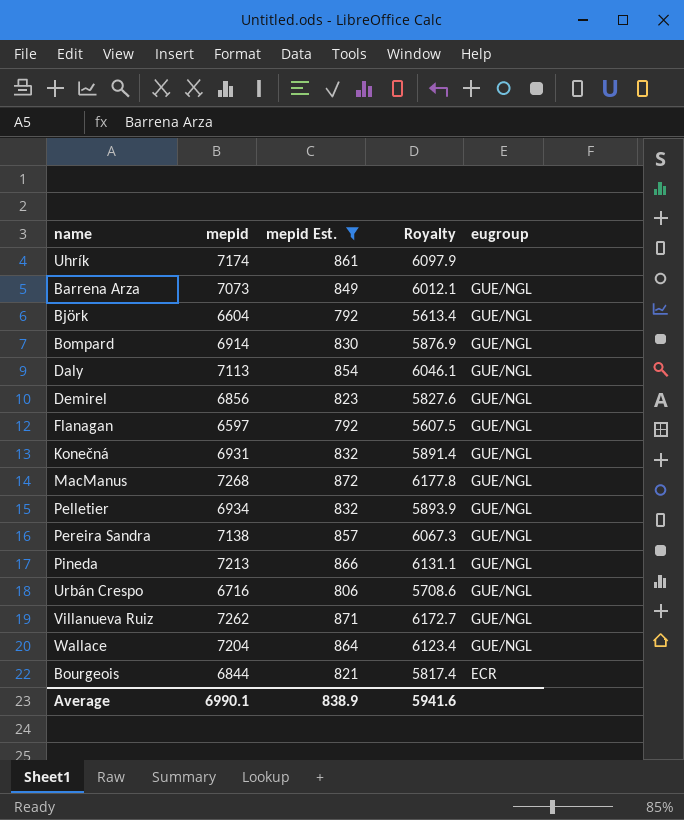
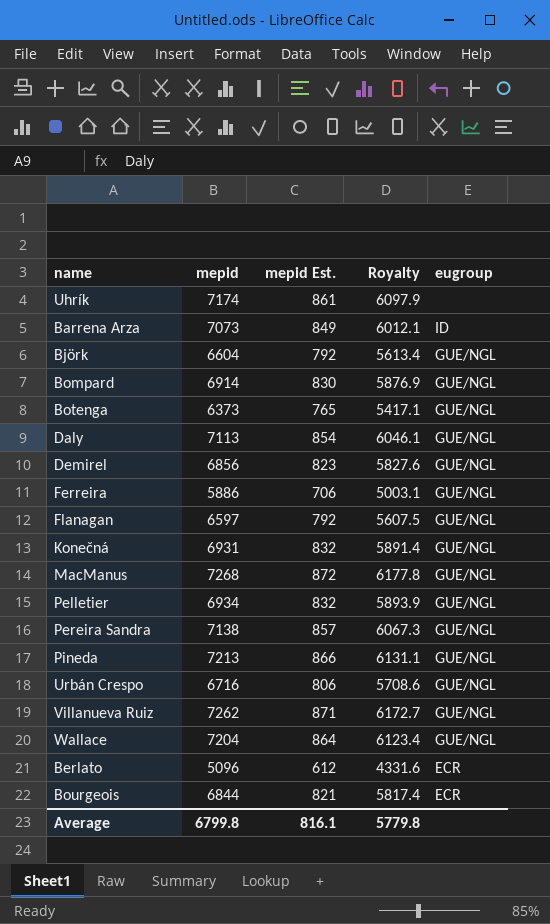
filter: mepid Est. >= 792 -> none
Barrena Arza | eugroup: GUE/NGL -> ID
Average | mepid: 6990.1 -> 6799.8
Average | mepid Est.: 838.9 -> 816.1
Average | Royalty: 5941.6 -> 5779.8

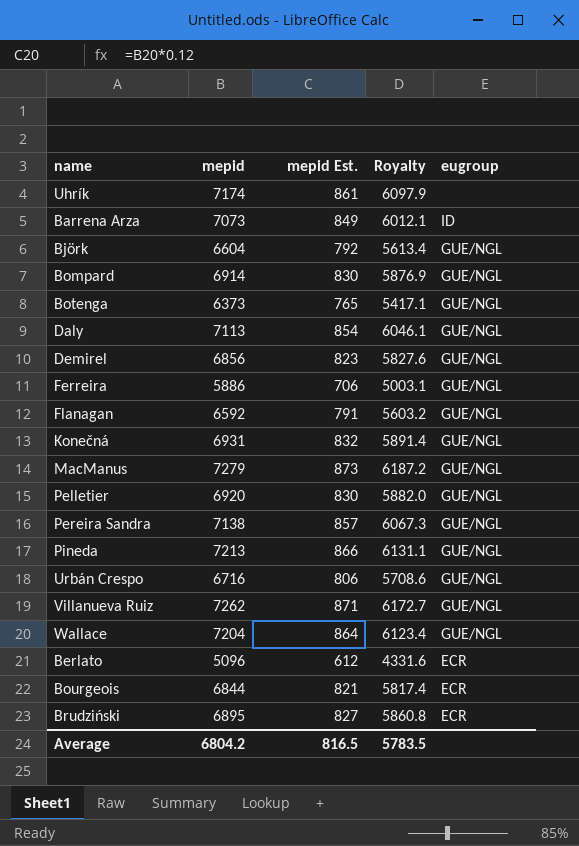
Flanagan | mepid: 6597 -> 6592
Flanagan | mepid Est.: 792 -> 791
Flanagan | Royalty: 5607.5 -> 5603.2
MacManus | mepid: 7268 -> 7279
MacManus | mepid Est.: 872 -> 873
MacManus | Royalty: 6177.8 -> 6187.2
Pelletier | mepid: 6934 -> 6920
Pelletier | mepid Est.: 832 -> 830
Pelletier | Royalty: 5893.9 -> 5882.0
row Brudziński: none -> 6895 | 827 | 5860.8 | ECR
Average | mepid: 6799.8 -> 6804.2
Average | mepid Est.: 816.1 -> 816.5
Average | Royalty: 5779.8 -> 5783.5

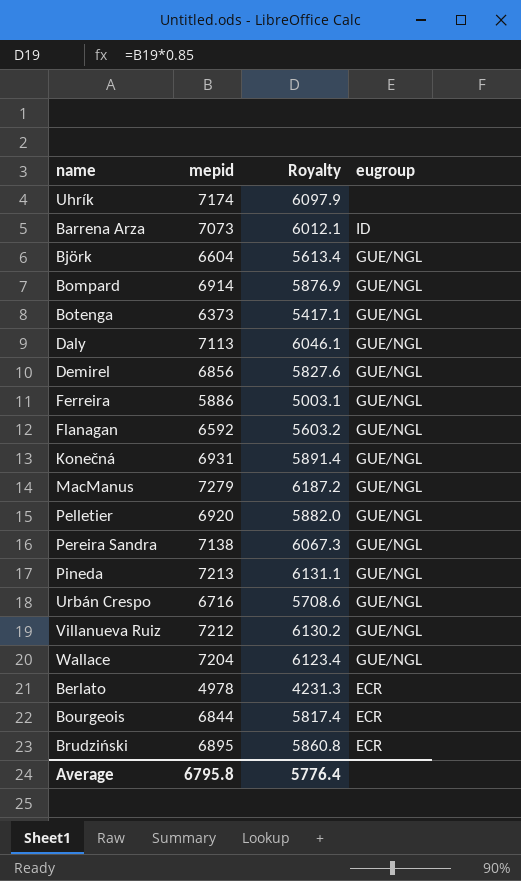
column mepid Est. | formula: [mepid] * 0.12 -> none
Villanueva Ruiz | mepid: 7262 -> 7212
Villanueva Ruiz | Royalty: 6172.7 -> 6130.2
Berlato | mepid: 5096 -> 4978
Berlato | Royalty: 4331.6 -> 4231.3
Average | mepid: 6804.2 -> 6795.8
Average | Royalty: 5783.5 -> 5776.4

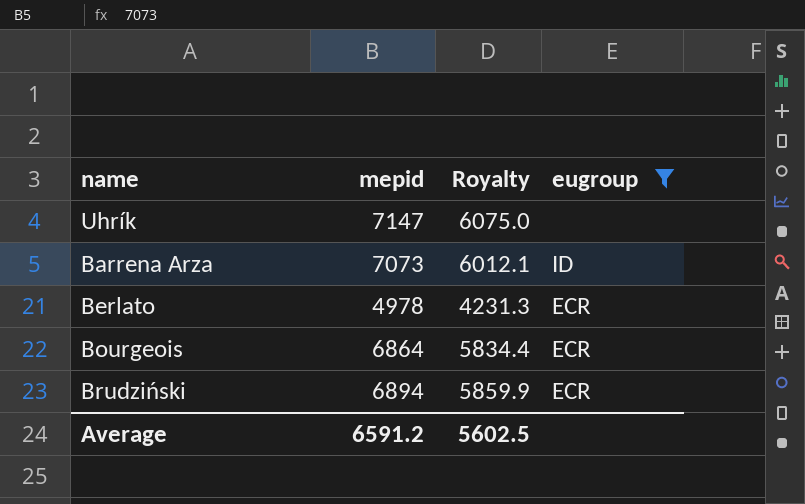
filter: none -> eugroup != GUE/NGL
Uhrík | mepid: 7174 -> 7147
Uhrík | Royalty: 6097.9 -> 6075.0
Bourgeois | mepid: 6844 -> 6864
Bourgeois | Royalty: 5817.4 -> 5834.4
Brudziński | mepid: 6895 -> 6894
Brudziński | Royalty: 5860.8 -> 5859.9
Average | mepid: 6795.8 -> 6591.2
Average | Royalty: 5776.4 -> 5602.5

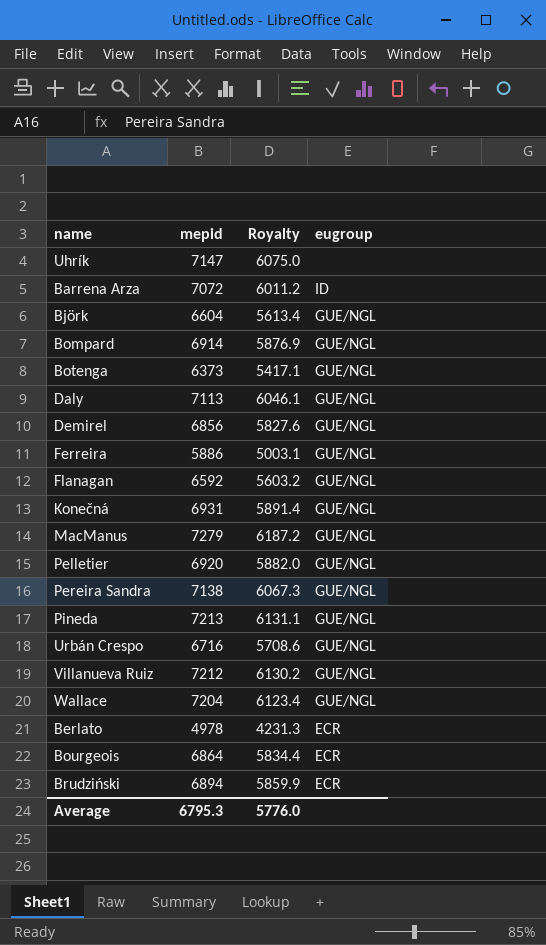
filter: eugroup != GUE/NGL -> none
Barrena Arza | mepid: 7073 -> 7072
Barrena Arza | Royalty: 6012.1 -> 6011.2
Average | mepid: 6591.2 -> 6795.3
Average | Royalty: 5602.5 -> 5776.0

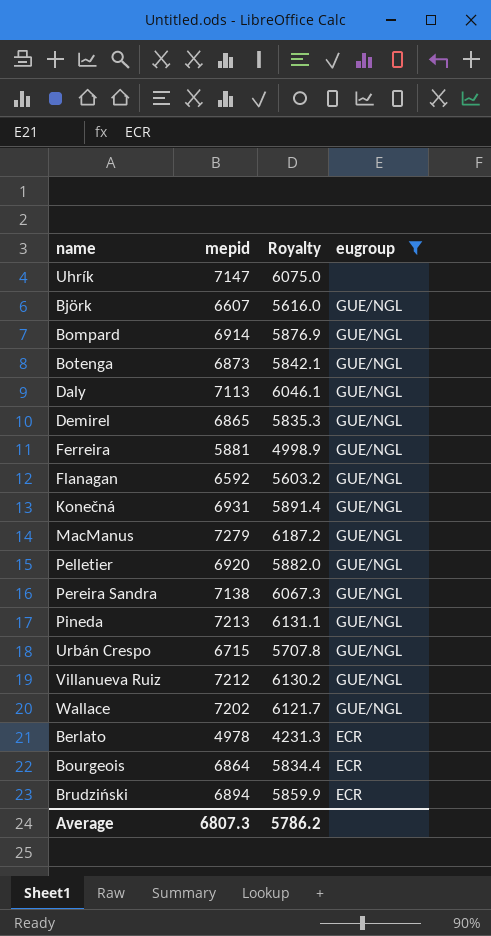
filter: none -> eugroup != ID
Björk | mepid: 6604 -> 6607
Björk | Royalty: 5613.4 -> 5616.0
Botenga | mepid: 6373 -> 6873
Botenga | Royalty: 5417.1 -> 5842.1
Demirel | mepid: 6856 -> 6865
Demirel | Royalty: 5827.6 -> 5835.3
Ferreira | mepid: 5886 -> 5881
Ferreira | Royalty: 5003.1 -> 4998.9
Urbán Crespo | mepid: 6716 -> 6715
Urbán Crespo | Royalty: 5708.6 -> 5707.8
Wallace | mepid: 7204 -> 7202
Wallace | Royalty: 6123.4 -> 6121.7
Average | mepid: 6795.3 -> 6807.3
Average | Royalty: 5776.0 -> 5786.2

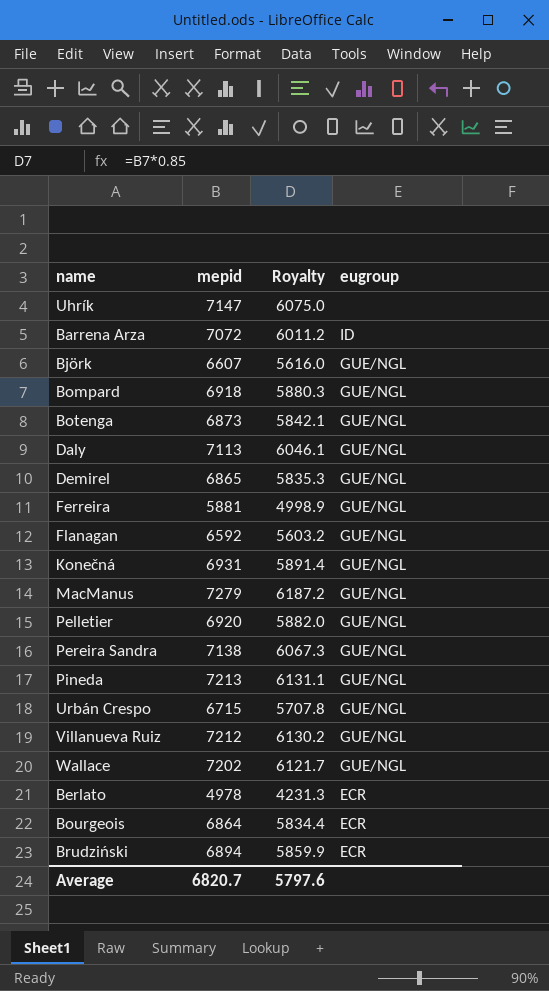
filter: eugroup != ID -> none
Bompard | mepid: 6914 -> 6918
Bompard | Royalty: 5876.9 -> 5880.3
Average | mepid: 6807.3 -> 6820.7
Average | Royalty: 5786.2 -> 5797.6

